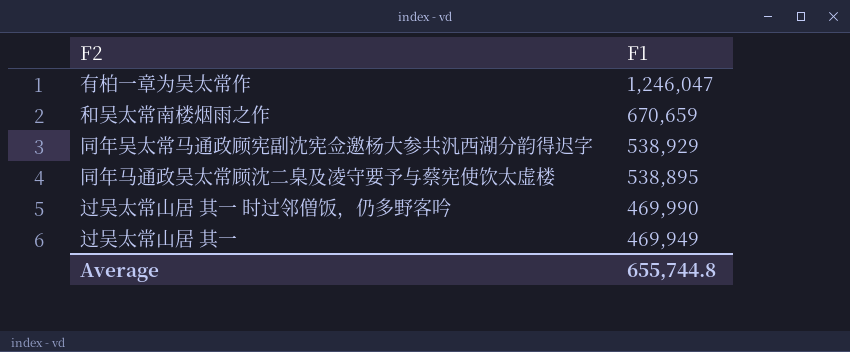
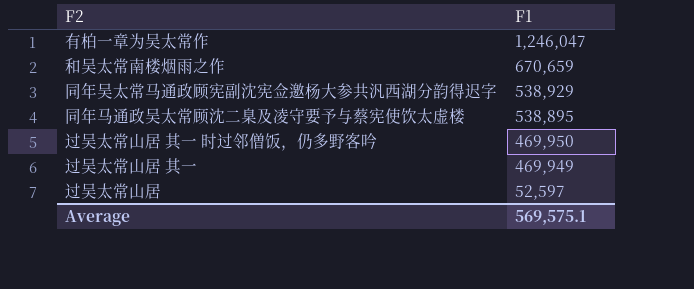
过吴太常山居 其一 时过邻僧饭，仍多野客吟 | F1: 469,990 -> 469,950
row 过吴太常山居: none -> 52,597
Average | F1: 655,744.8 -> 569,575.1

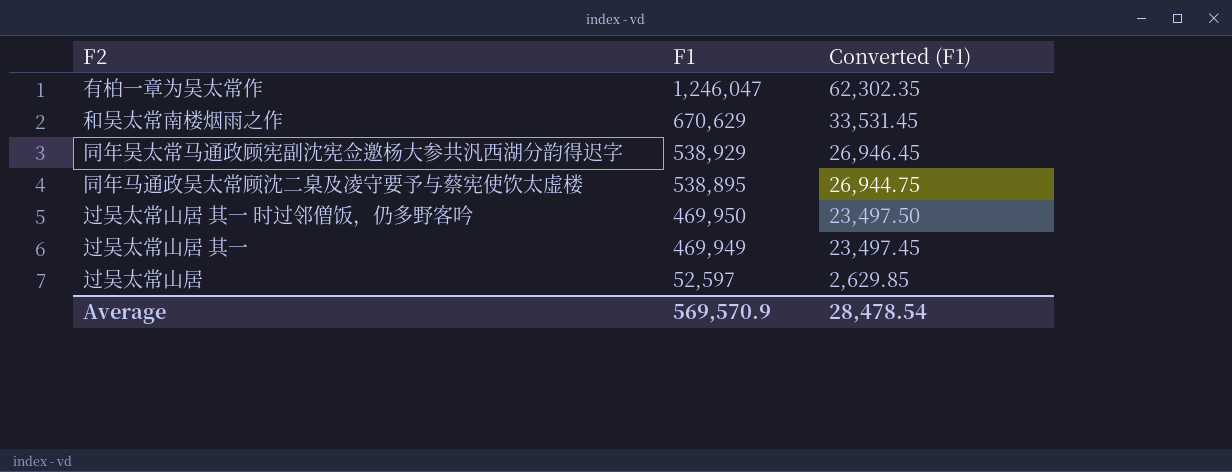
column Converted (F1) | formula: none -> [F1] * 0.05
和吴太常南楼烟雨之作 | F1: 670,659 -> 670,629
Average | F1: 569,575.1 -> 569,570.9

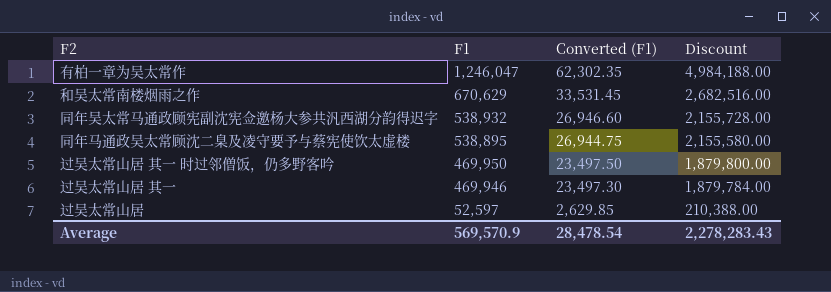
column Discount | formula: none -> [F1] * 4
同年吴太常马通政顾宪副沈宪佥邀杨大参共汎西湖分韵得迟字 | F1: 538,929 -> 538,932
同年吴太常马通政顾宪副沈宪佥邀杨大参共汎西湖分韵得迟字 | Converted (F1): 26,946.45 -> 26,946.60
过吴太常山居 其一 | F1: 469,949 -> 469,946
过吴太常山居 其一 | Converted (F1): 23,497.45 -> 23,497.30

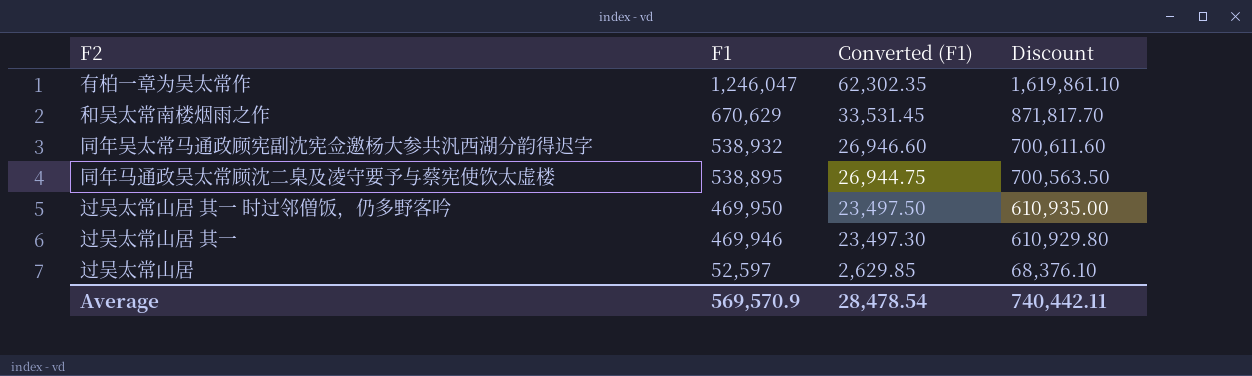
column Discount | formula: [F1] * 4 -> [F1] * 1.3
Average | Discount: 2,278,283.43 -> 740,442.11

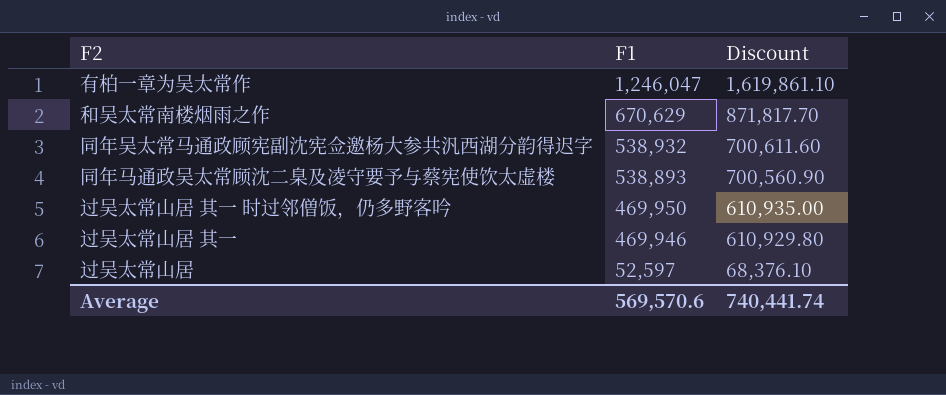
column Converted (F1) | formula: [F1] * 0.05 -> none
同年马通政吴太常顾沈二臬及凌守要予与蔡宪使饮太虚楼 | F1: 538,895 -> 538,893
同年马通政吴太常顾沈二臬及凌守要予与蔡宪使饮太虚楼 | Discount: 700,563.50 -> 700,560.90
Average | F1: 569,570.9 -> 569,570.6
Average | Discount: 740,442.11 -> 740,441.74

